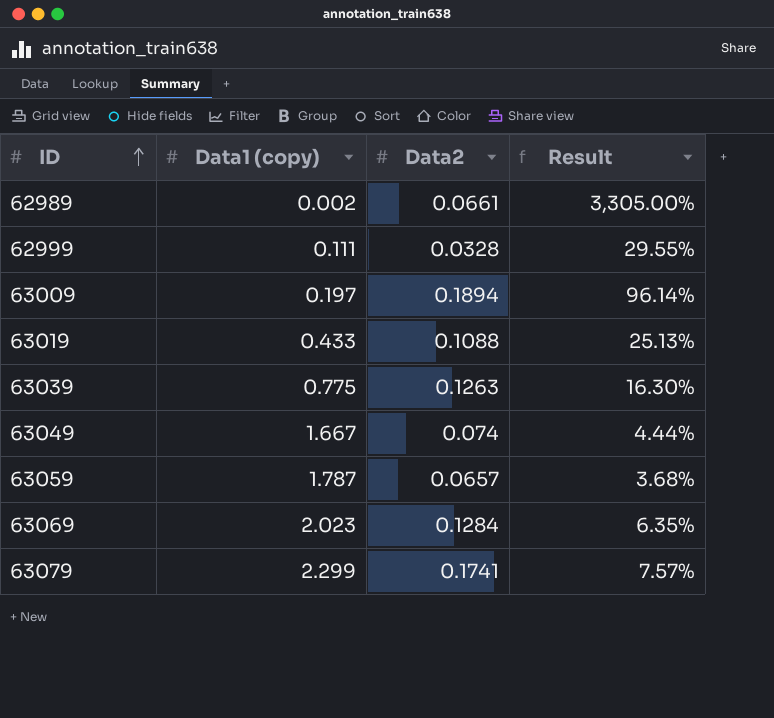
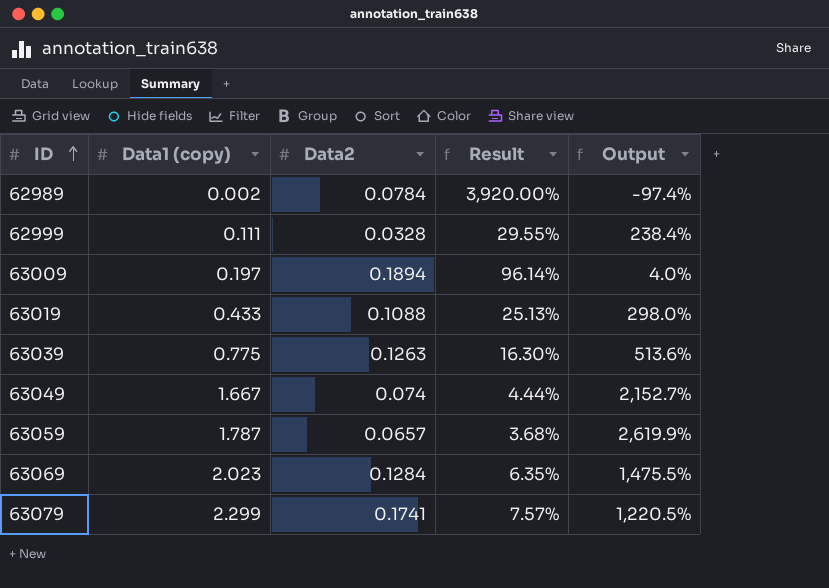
column Output | formula: none -> ([Data1 (copy)] - [Data2]) / [Data2]
62989 | Data2: 0.0661 -> 0.0784
62989 | Result: 3,305.00% -> 3,920.00%

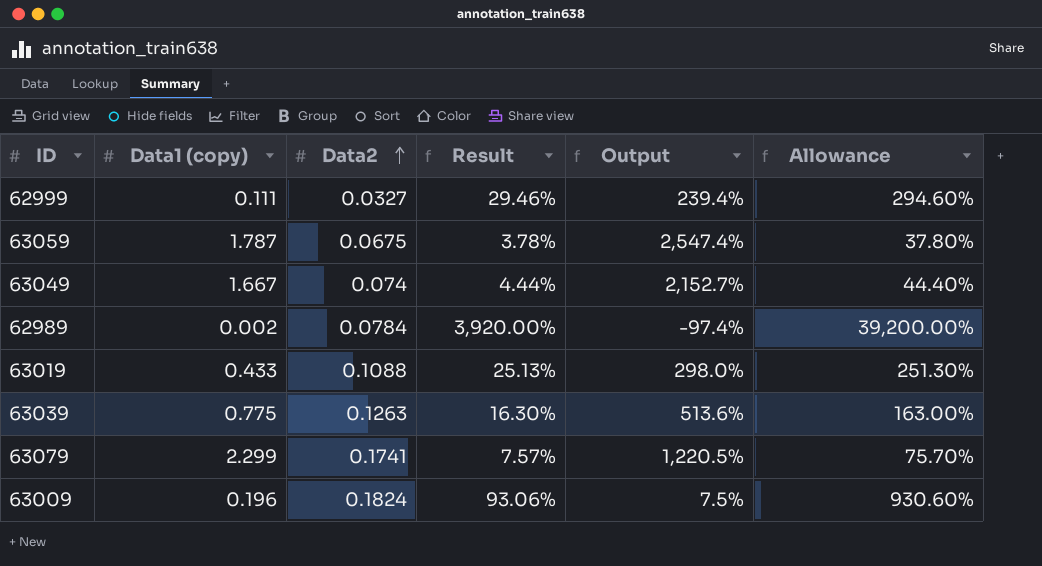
row order: ID ascending -> Data2 ascending
column Allowance | formula: none -> [Result] * 10
row 63069: 2.023 | 0.1284 | 6.35% | 1,475.5% -> none
62999 | Data2: 0.0328 -> 0.0327
62999 | Result: 29.55% -> 29.46%
62999 | Output: 238.4% -> 239.4%
63059 | Data2: 0.0657 -> 0.0675
63059 | Result: 3.68% -> 3.78%
63059 | Output: 2,619.9% -> 2,547.4%
63009 | Data1 (copy): 0.197 -> 0.196
63009 | Data2: 0.1894 -> 0.1824
63009 | Result: 96.14% -> 93.06%
63009 | Output: 4.0% -> 7.5%

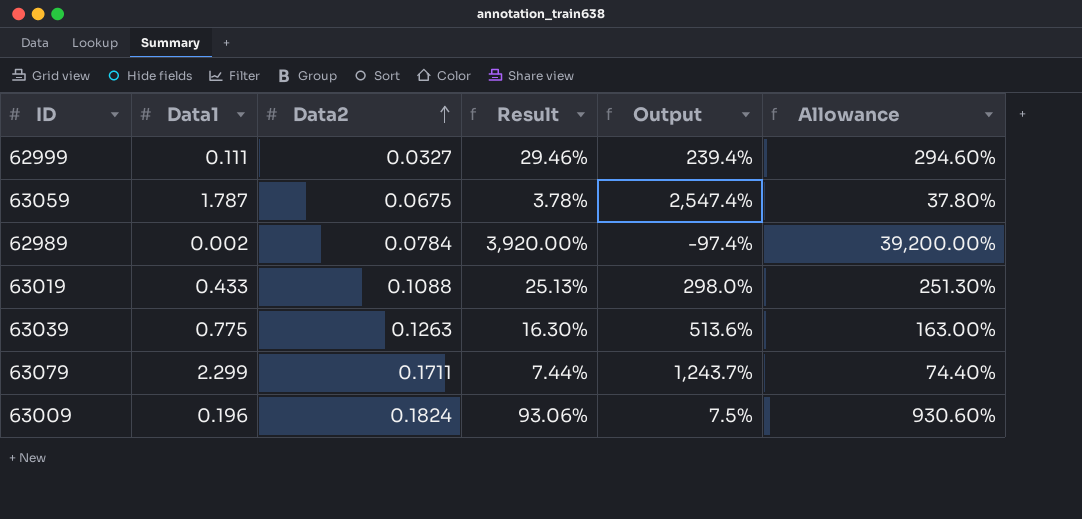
column name: Data1 (copy) -> Data1
row 63049: 1.667 | 0.074 | 4.44% | 2,152.7% | 44.40% -> none
63079 | Data2: 0.1741 -> 0.1711
63079 | Result: 7.57% -> 7.44%
63079 | Output: 1,220.5% -> 1,243.7%
63079 | Allowance: 75.70% -> 74.40%

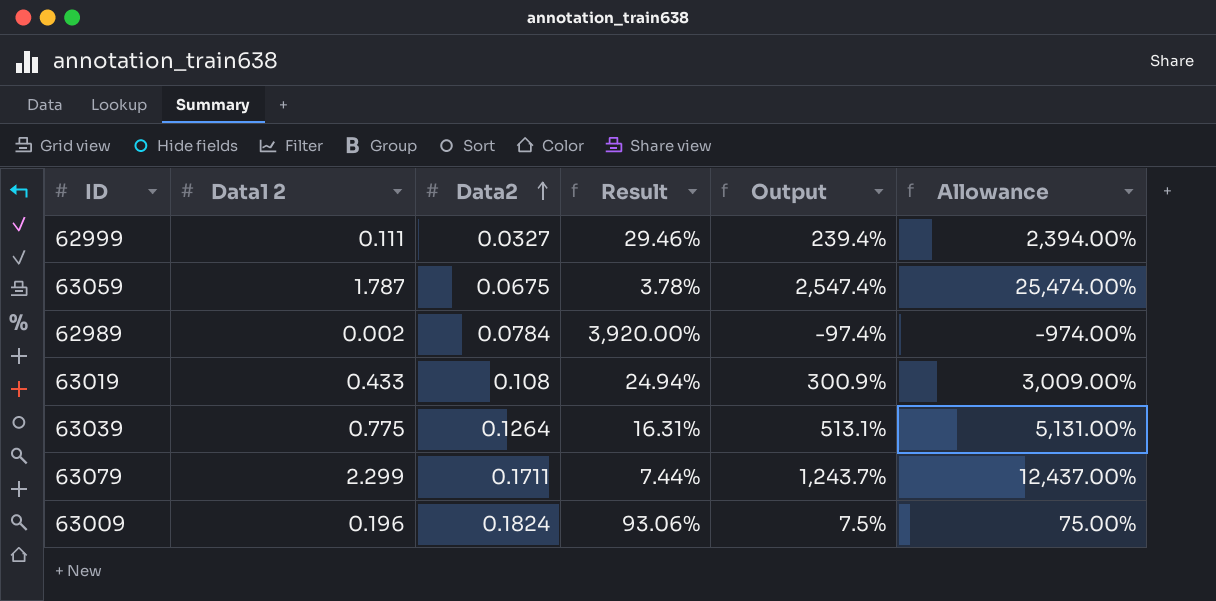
column name: Data1 -> Data1 2
column Allowance | formula: [Result] * 10 -> [Output] * 10
63019 | Data2: 0.1088 -> 0.108
63019 | Result: 25.13% -> 24.94%
63019 | Output: 298.0% -> 300.9%
63039 | Data2: 0.1263 -> 0.1264
63039 | Result: 16.30% -> 16.31%
63039 | Output: 513.6% -> 513.1%

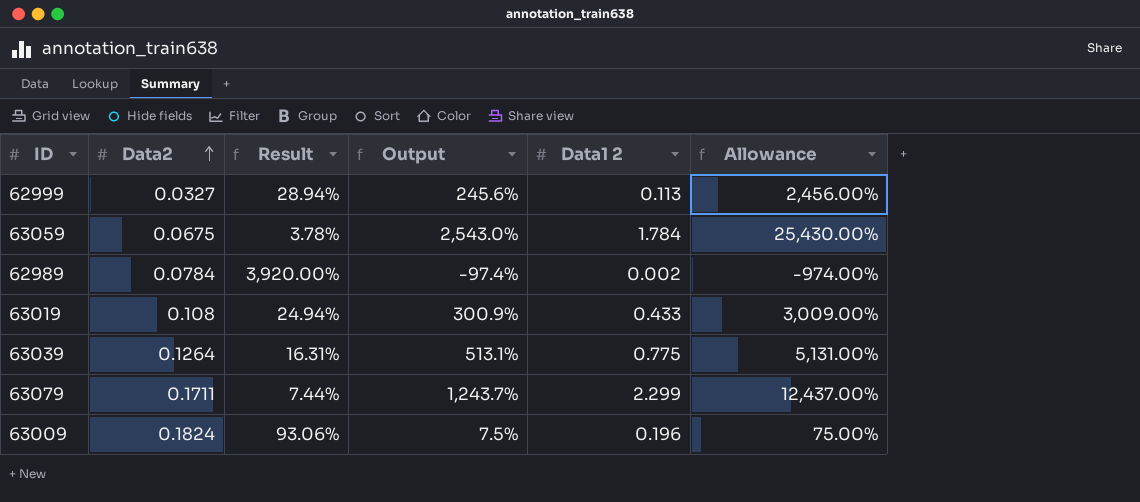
column Data1 2 | position: 2 -> 5
62999 | Result: 29.46% -> 28.94%
62999 | Output: 239.4% -> 245.6%
62999 | Data1 2: 0.111 -> 0.113
62999 | Allowance: 2,394.00% -> 2,456.00%
63059 | Output: 2,547.4% -> 2,543.0%
63059 | Data1 2: 1.787 -> 1.784
63059 | Allowance: 25,474.00% -> 25,430.00%

